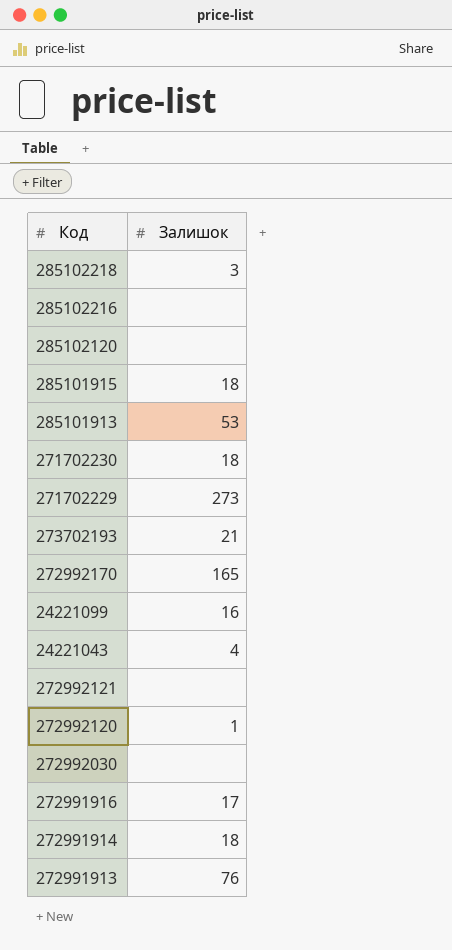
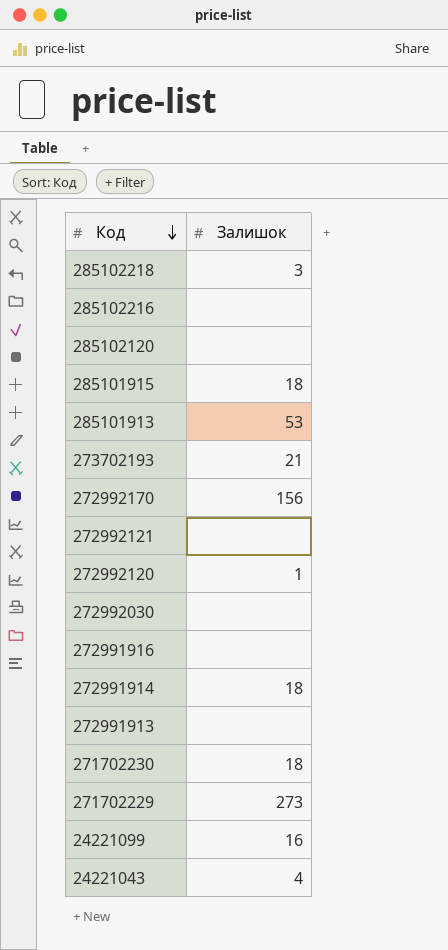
row order: none -> Код descending
272992170 | Залишок: 165 -> 156
272991916 | Залишок: 17 -> none
272991913 | Залишок: 76 -> none

